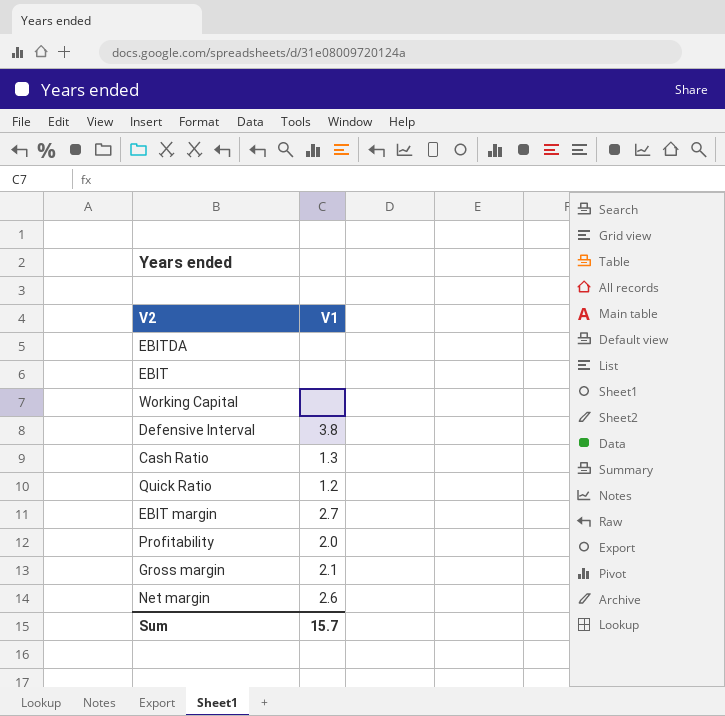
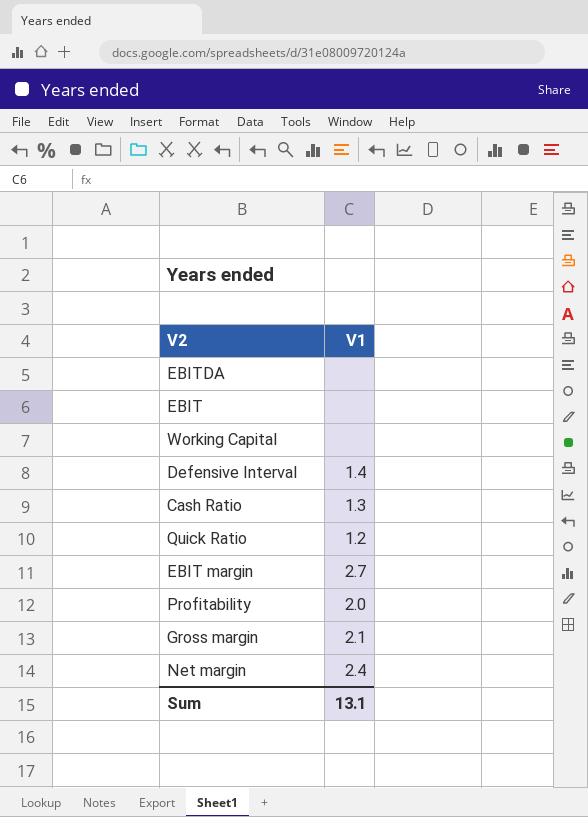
Defensive Interval | V1: 3.8 -> 1.4
Net margin | V1: 2.6 -> 2.4
Sum | V1: 15.7 -> 13.1

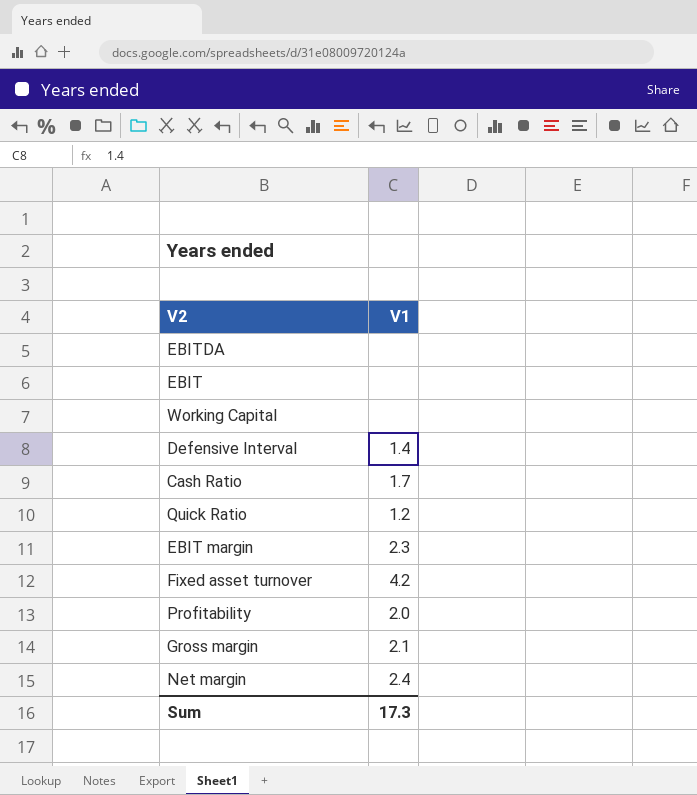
Cash Ratio | V1: 1.3 -> 1.7
EBIT margin | V1: 2.7 -> 2.3
row Fixed asset turnover: none -> 4.2
Sum | V1: 13.1 -> 17.3

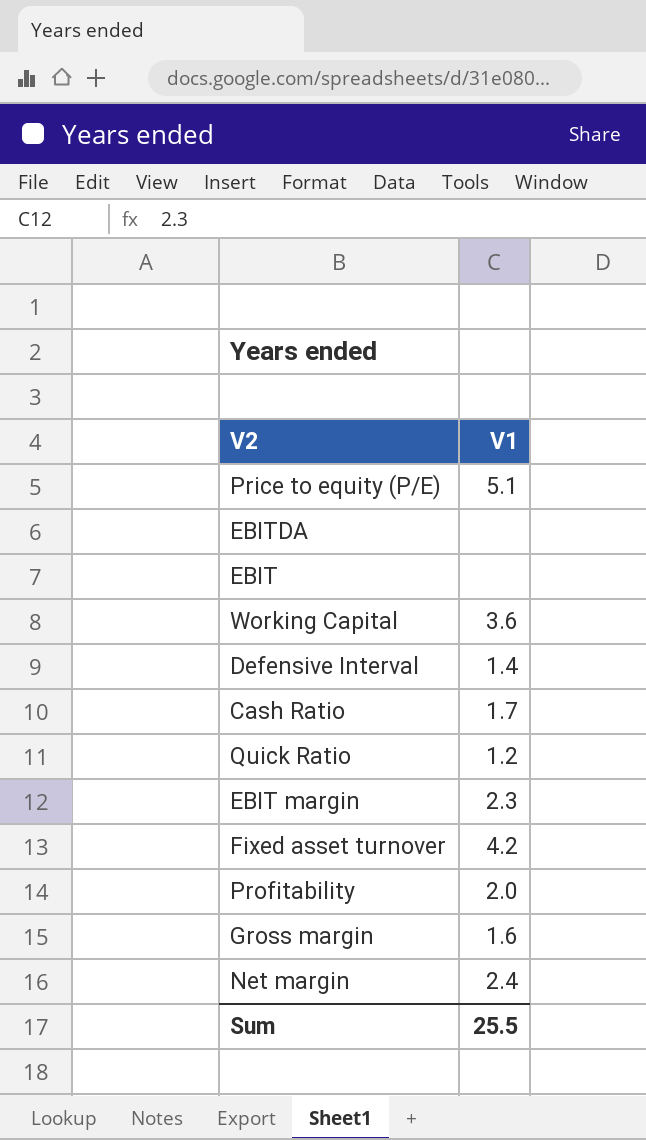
row Price to equity (P/E): none -> 5.1
Working Capital | V1: none -> 3.6
Gross margin | V1: 2.1 -> 1.6
Sum | V1: 17.3 -> 25.5

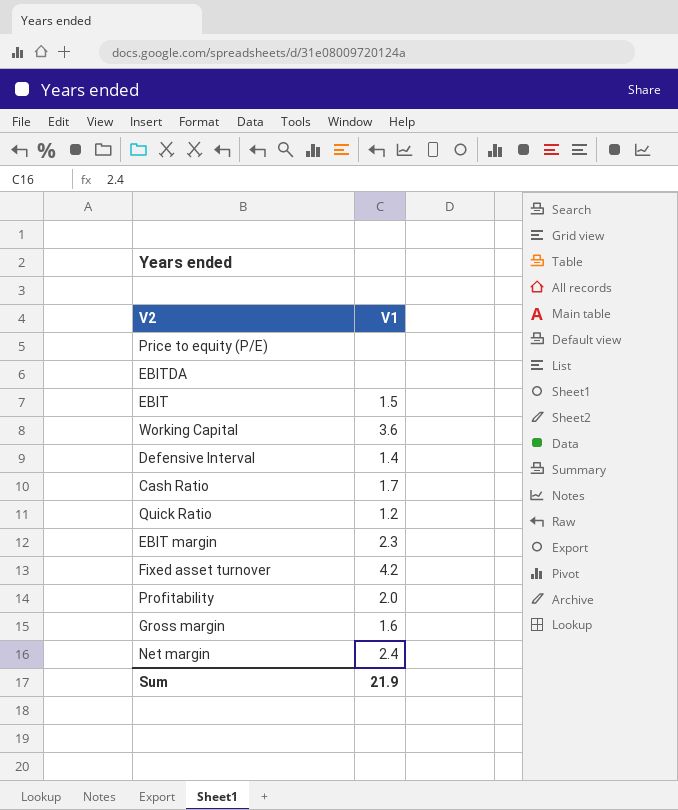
Price to equity (P/E) | V1: 5.1 -> none
EBIT | V1: none -> 1.5
Sum | V1: 25.5 -> 21.9

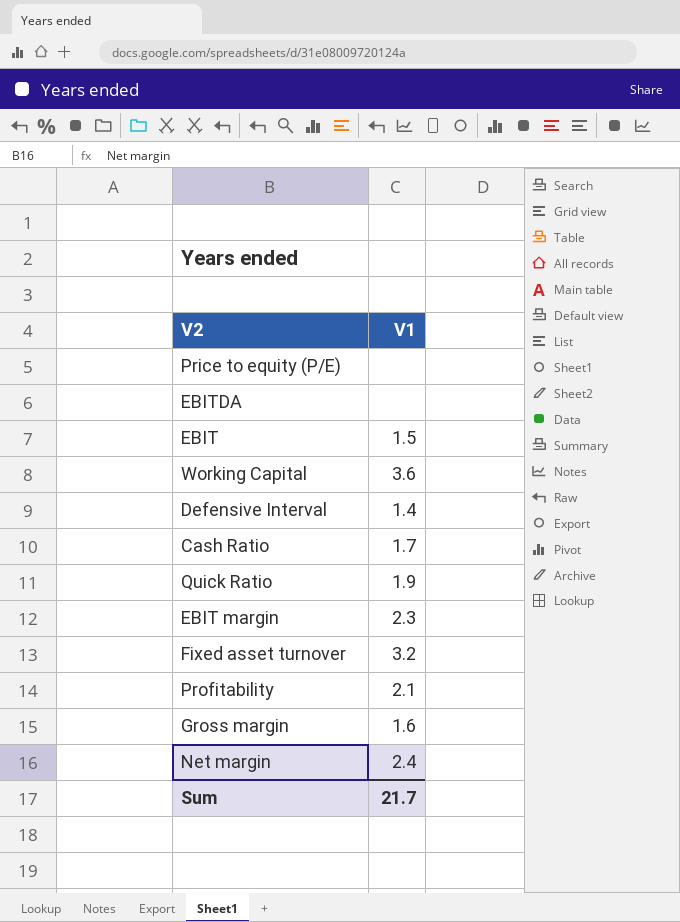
Quick Ratio | V1: 1.2 -> 1.9
Fixed asset turnover | V1: 4.2 -> 3.2
Profitability | V1: 2.0 -> 2.1
Sum | V1: 21.9 -> 21.7

